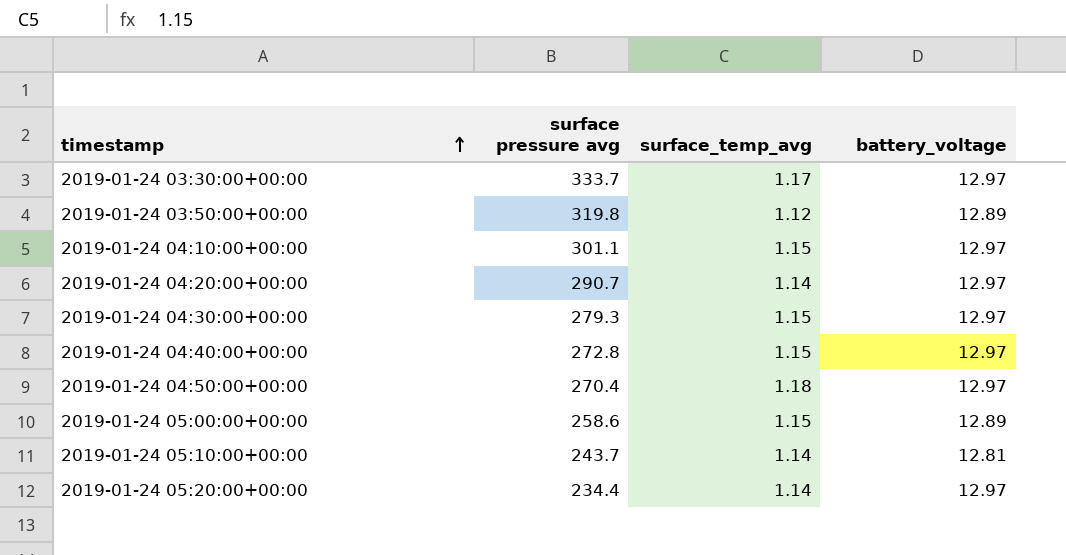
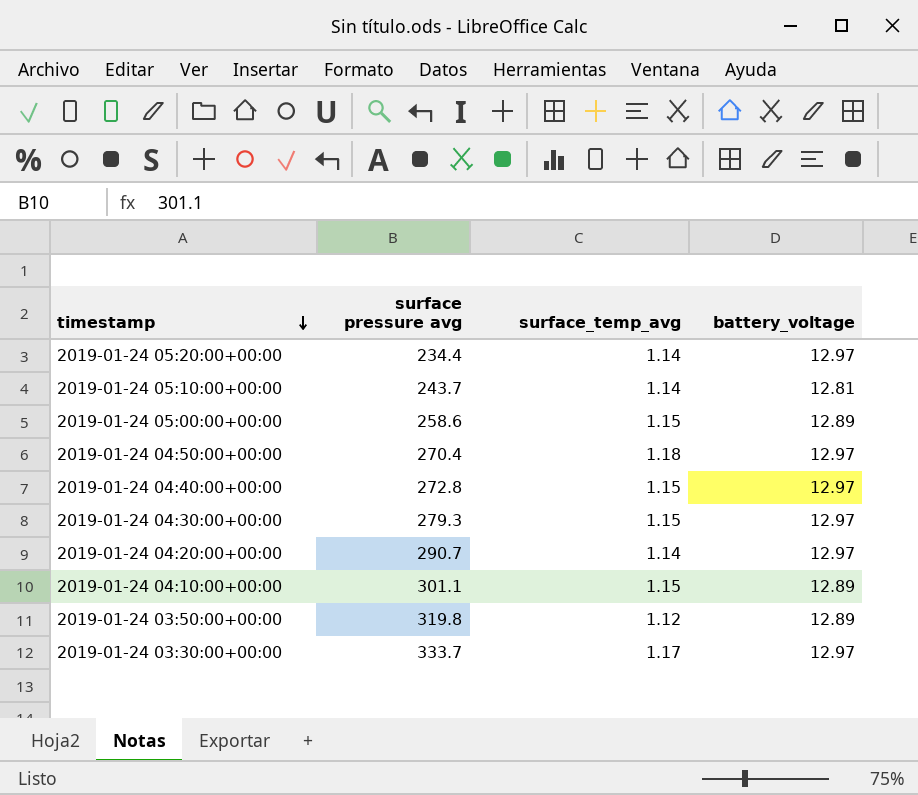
row order: timestamp ascending -> timestamp descending
2019-01-24 04:10:00+00:00 | battery_voltage: 12.97 -> 12.89

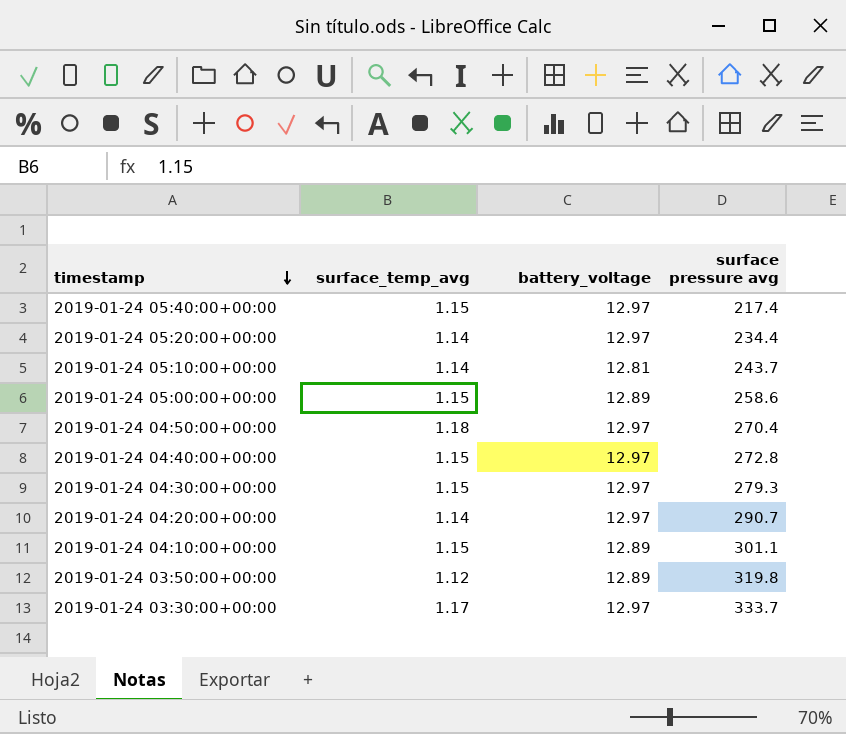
column surface pressure avg | position: 2 -> 4
row 2019-01-24 05:40:00+00:00: none -> 1.15 | 12.97 | 217.4

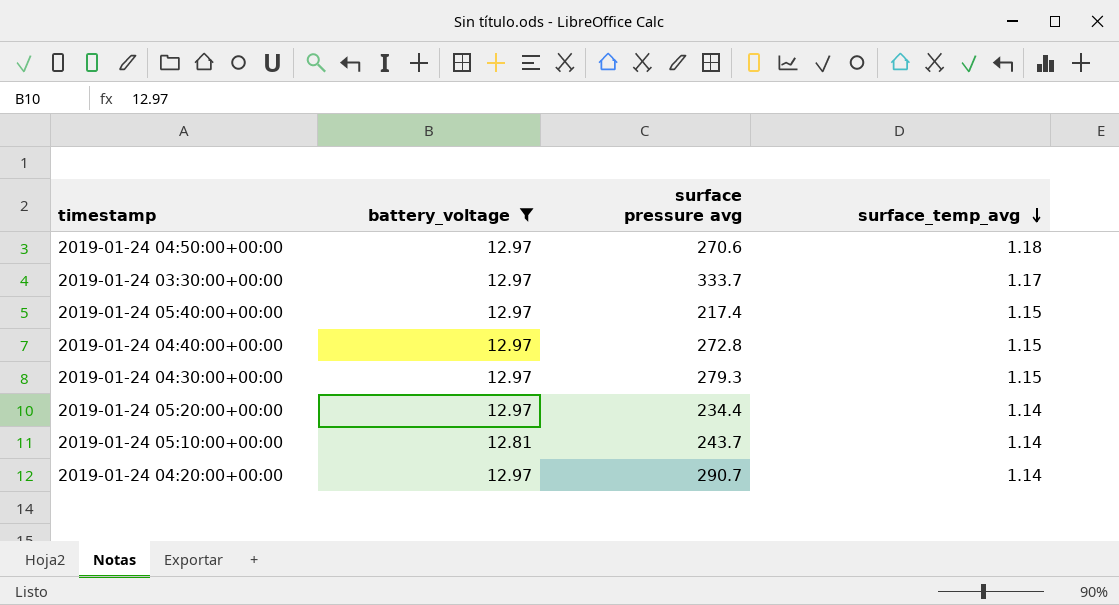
filter: none -> battery_voltage != 12.89
row order: timestamp descending -> surface_temp_avg descending
column surface_temp_avg | position: 2 -> 4
2019-01-24 04:50:00+00:00 | surface pressure avg: 270.4 -> 270.6

